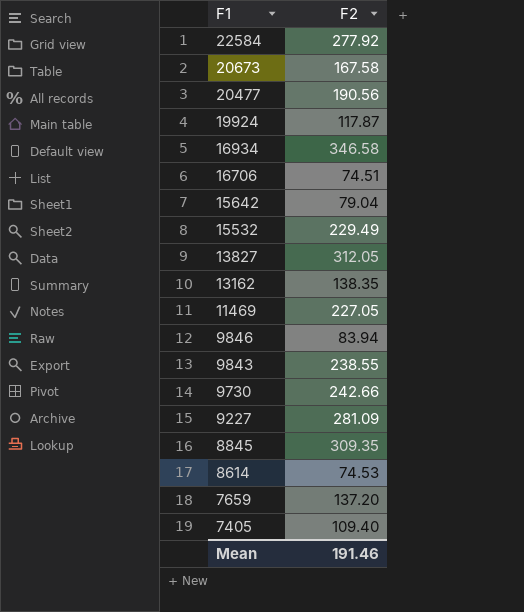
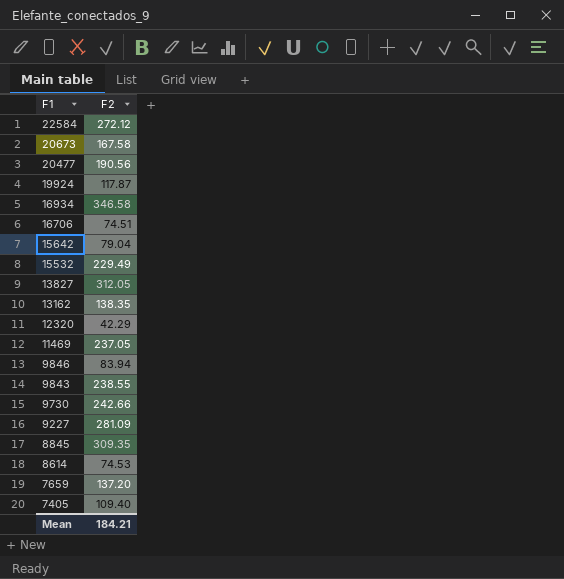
22584 | F2: 277.92 -> 272.12
row 12320: none -> 42.29
11469 | F2: 227.05 -> 237.05
Mean | F2: 191.46 -> 184.21

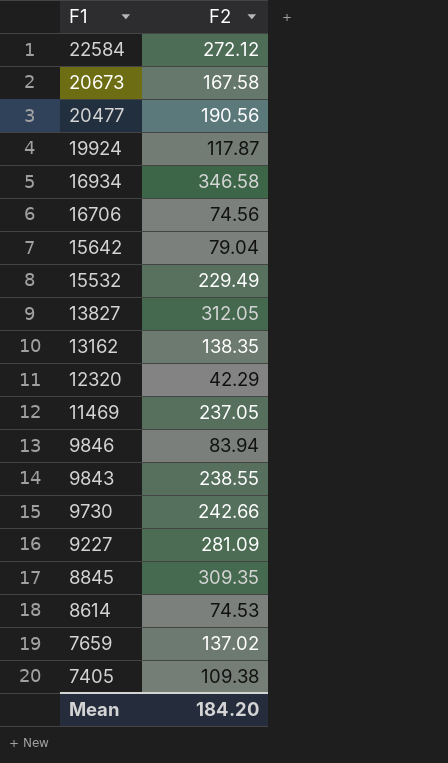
16706 | F2: 74.51 -> 74.56
7659 | F2: 137.20 -> 137.02
7405 | F2: 109.40 -> 109.38
Mean | F2: 184.21 -> 184.20

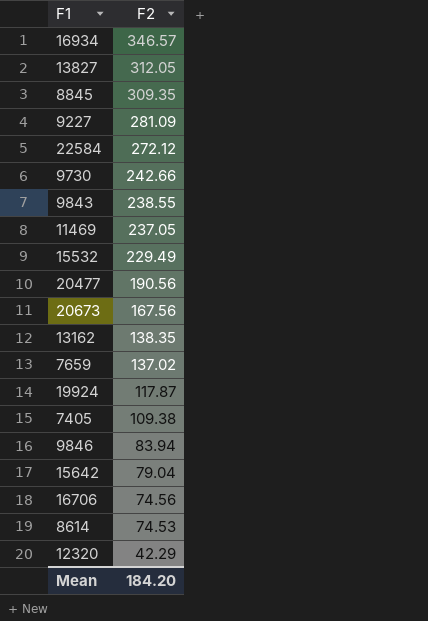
row order: F1 descending -> F2 descending
16934 | F2: 346.58 -> 346.57
20673 | F2: 167.58 -> 167.56

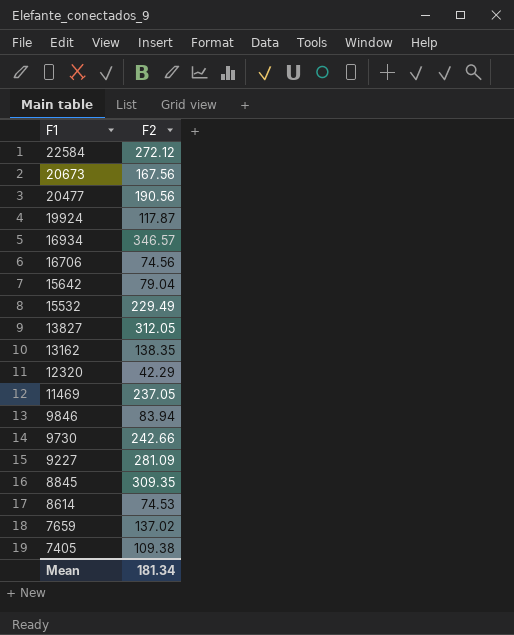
row order: F2 descending -> F1 descending
row 9843: 238.55 -> none
Mean | F2: 184.20 -> 181.34

